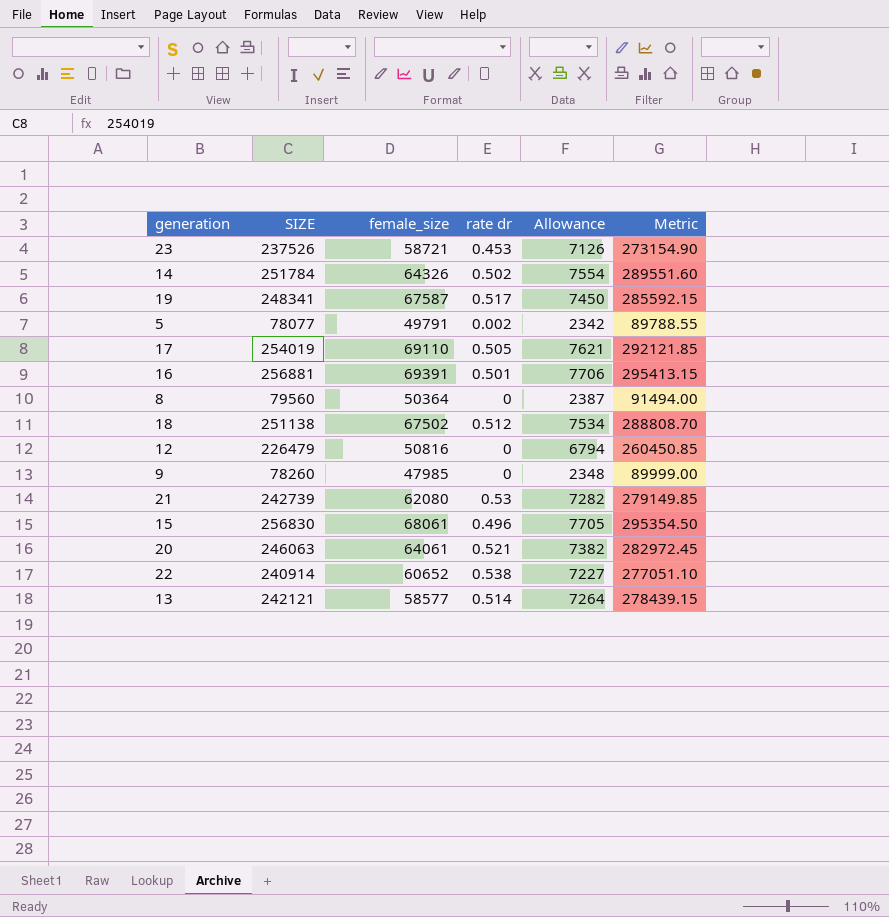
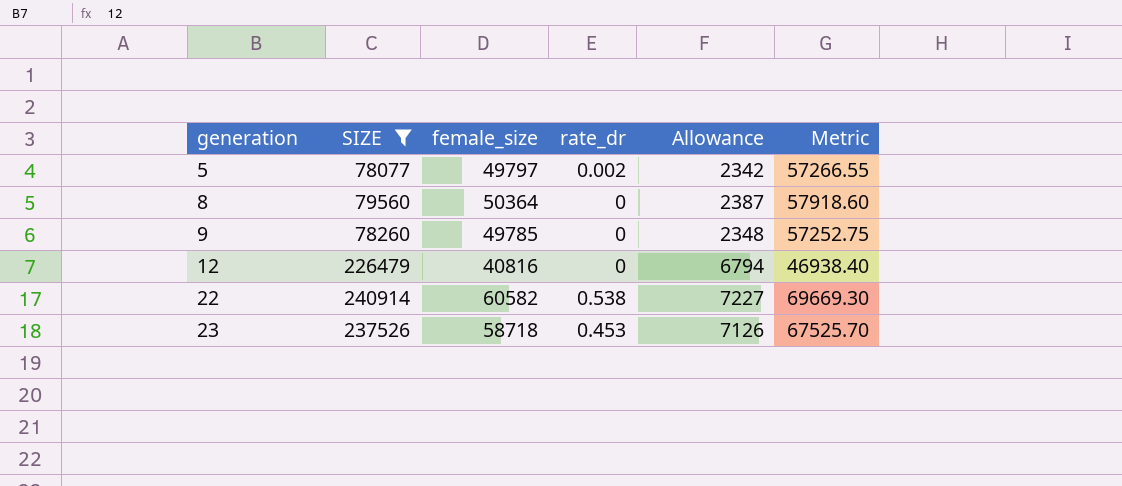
filter: none -> SIZE <= 240914
row order: none -> generation ascending
column name: rate dr -> rate_dr
column Metric | formula: [SIZE] * 1.15 -> [female_size] * 1.15
5 | female_size: 49791 -> 49797
9 | female_size: 47985 -> 49785
12 | female_size: 50816 -> 40816
22 | female_size: 60652 -> 60582
23 | female_size: 58721 -> 58718

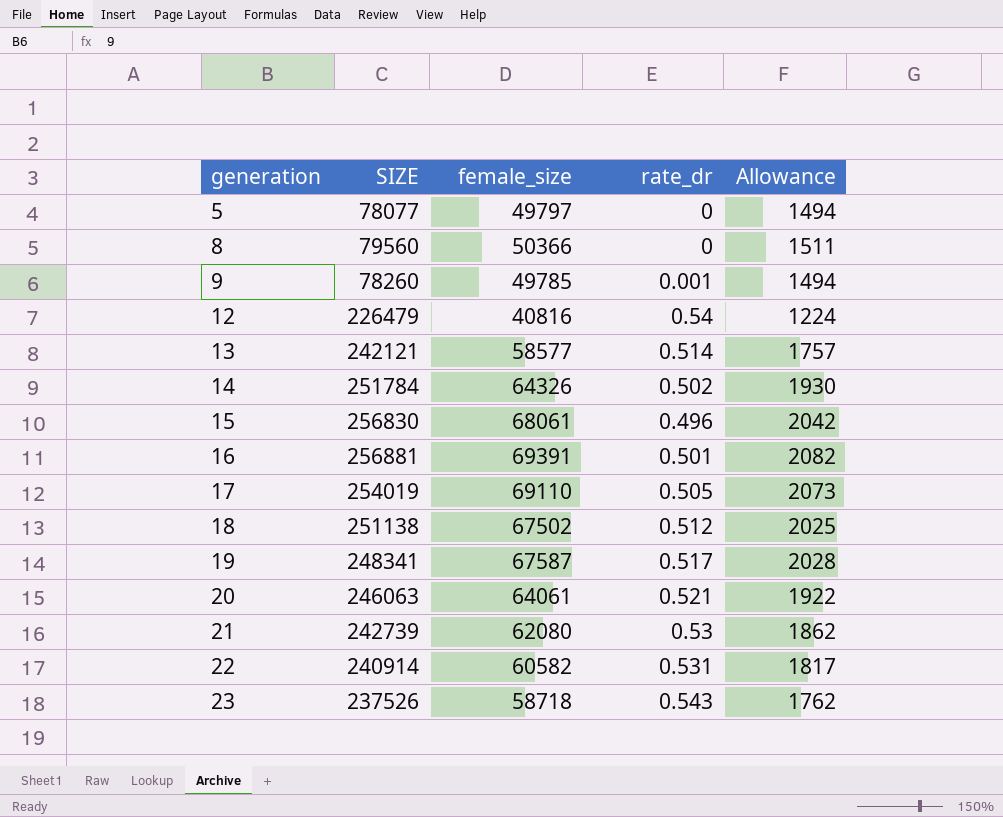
filter: SIZE <= 240914 -> none
column Metric | formula: [female_size] * 1.15 -> none
column Allowance | formula: [SIZE] * 0.03 -> [female_size] * 0.03
5 | rate_dr: 0.002 -> 0
8 | female_size: 50364 -> 50366
9 | rate_dr: 0 -> 0.001
12 | rate_dr: 0 -> 0.54
22 | rate_dr: 0.538 -> 0.531
23 | rate_dr: 0.453 -> 0.543

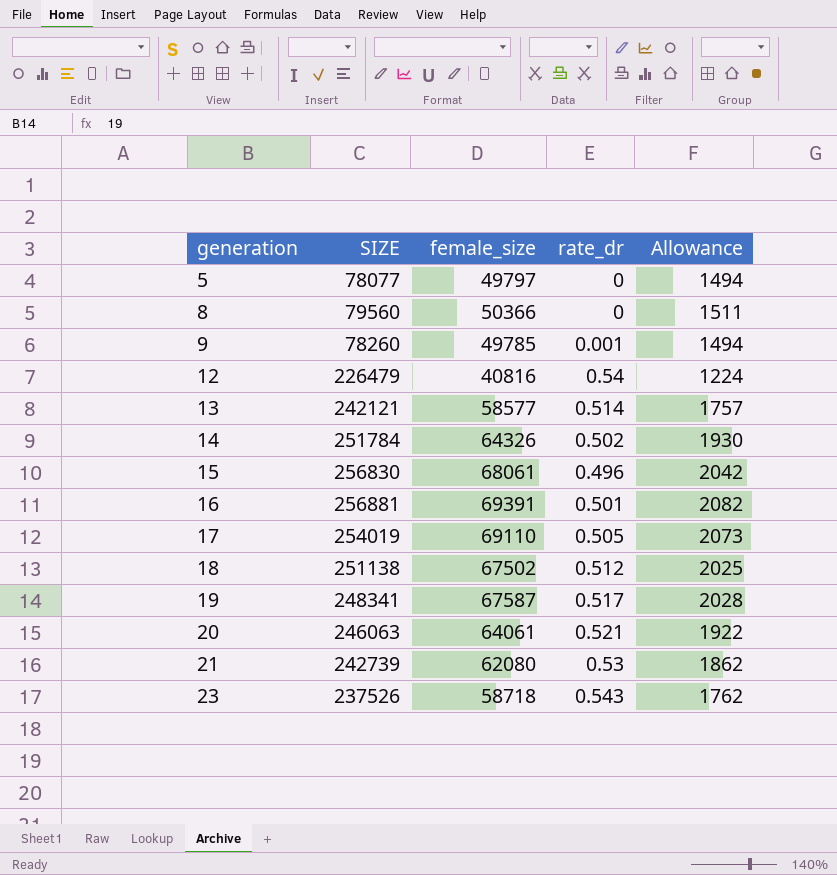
row 22: 240914 | 60582 | 0.531 | 1817 -> none

